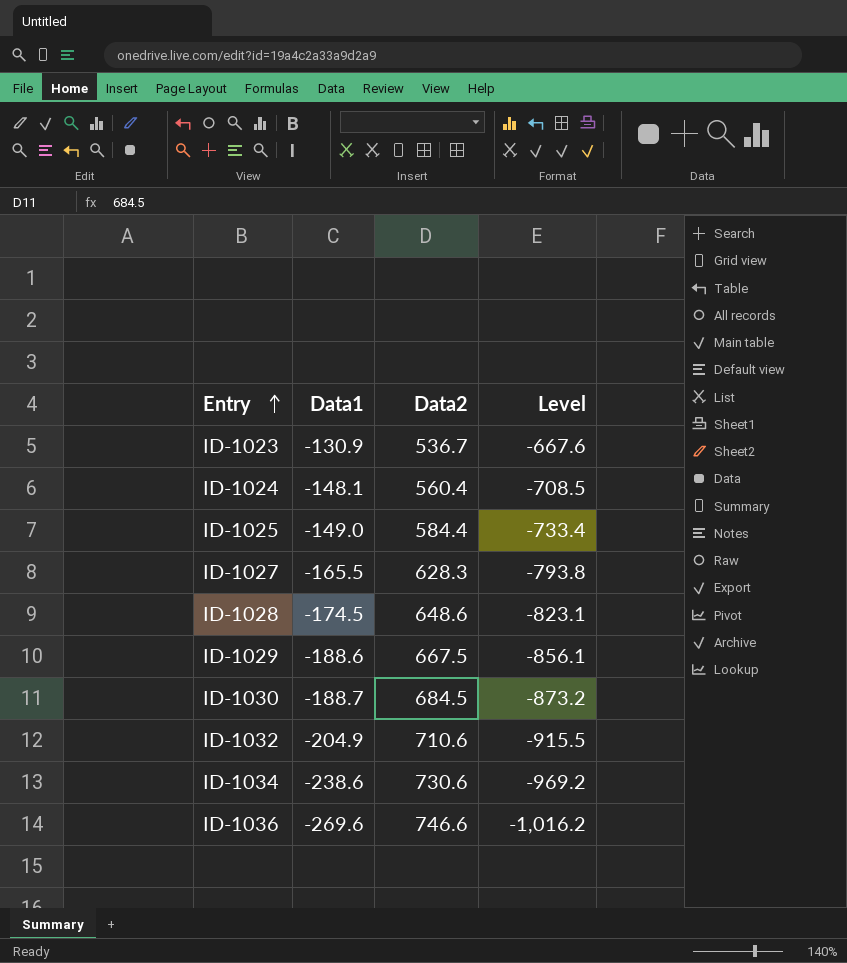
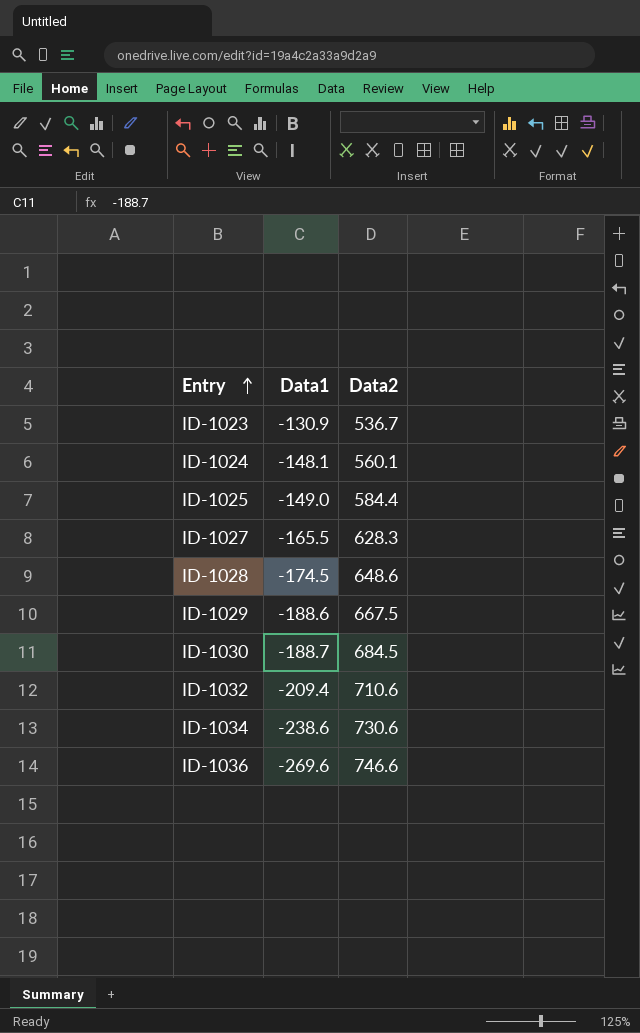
column Level | formula: [Data1] - [Data2] -> none
ID-1024 | Data2: 560.4 -> 560.1
ID-1032 | Data1: -204.9 -> -209.4

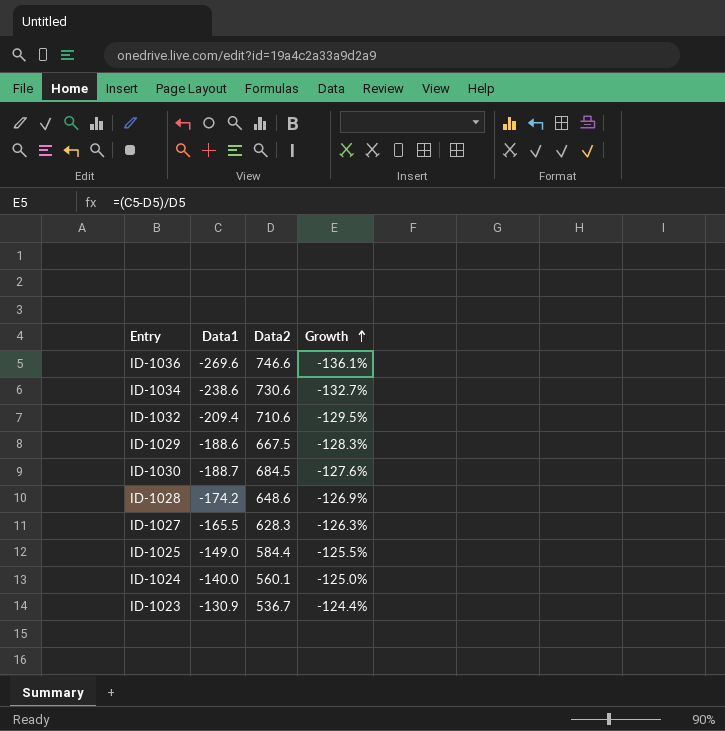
row order: Entry ascending -> Growth ascending
column Growth | formula: none -> ([Data1] - [Data2]) / [Data2]
ID-1028 | Data1: -174.5 -> -174.2
ID-1024 | Data1: -148.1 -> -140.0

